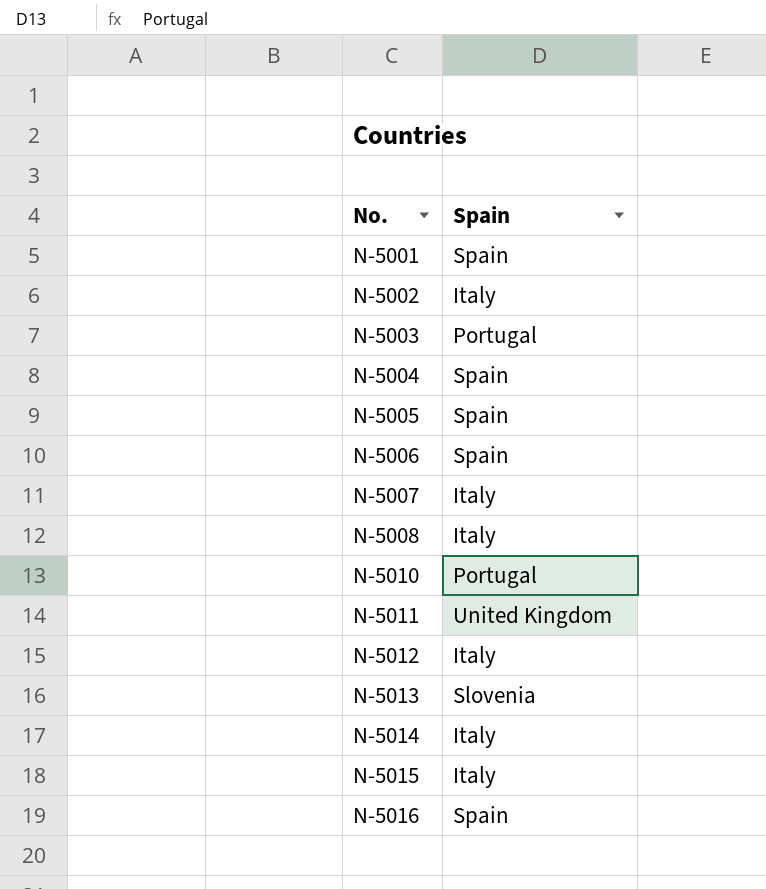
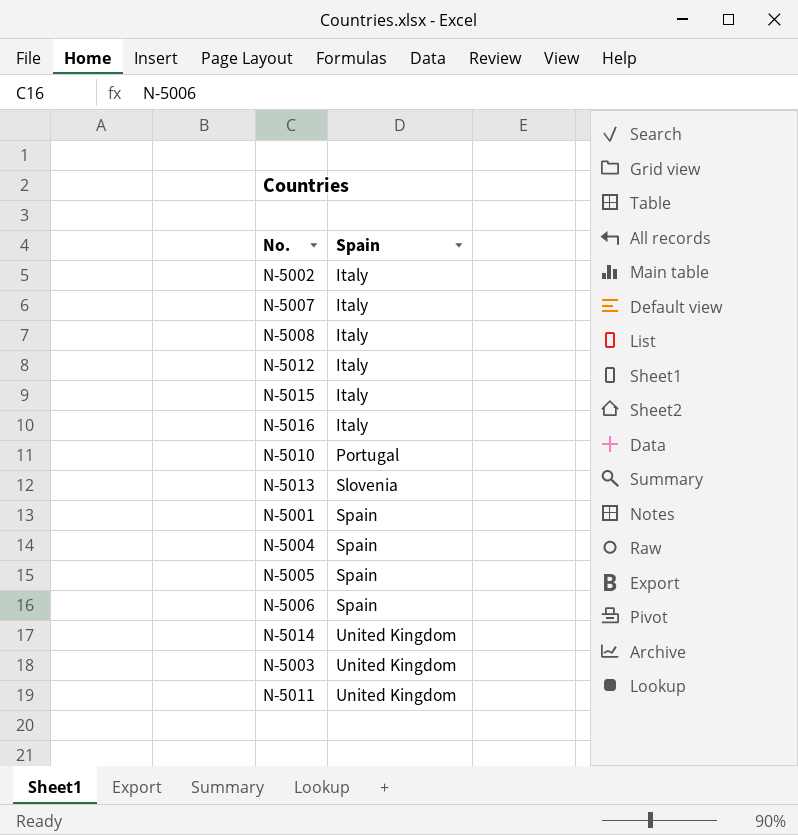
row order: No. ascending -> Spain ascending
N-5016 | Spain: Spain -> Italy
N-5014 | Spain: Italy -> United Kingdom
N-5003 | Spain: Portugal -> United Kingdom

